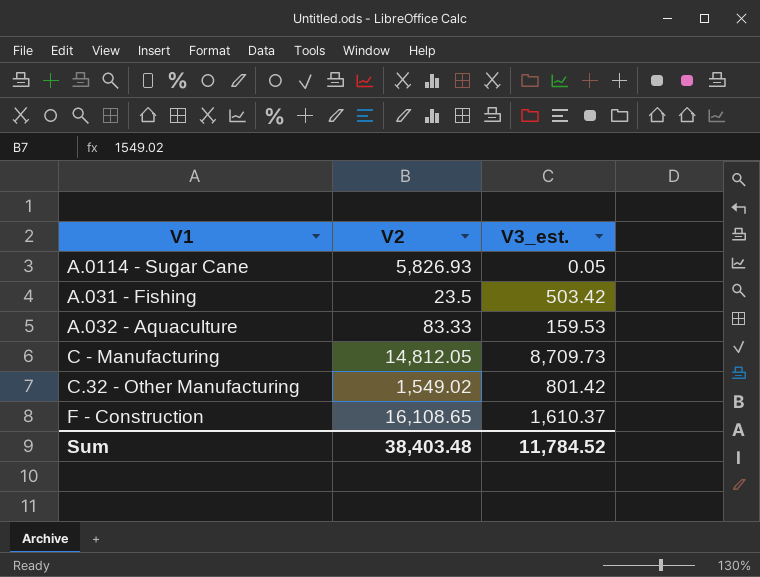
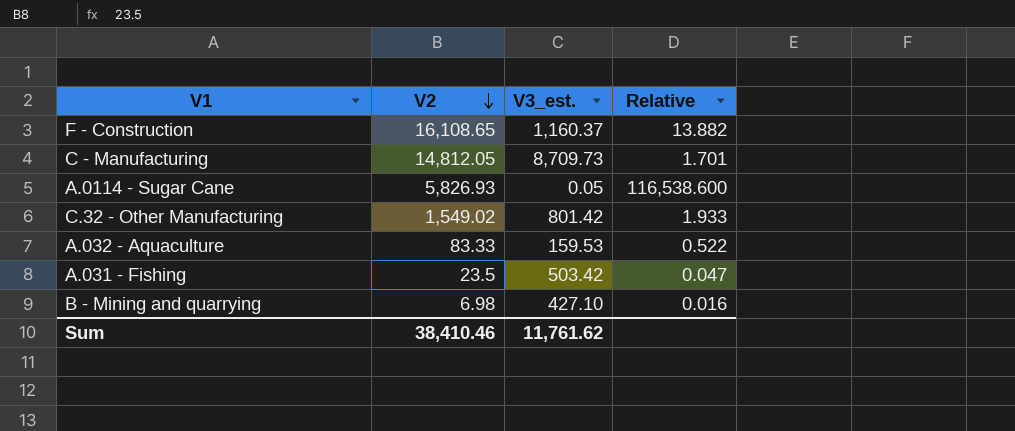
row order: none -> V2 descending
column Relative | formula: none -> [V2] / [V3_est.]
F - Construction | V3_est.: 1,610.37 -> 1,160.37
row B - Mining and quarrying: none -> 6.98 | 427.10 | 0.016
Sum | V2: 38,403.48 -> 38,410.46
Sum | V3_est.: 11,784.52 -> 11,761.62

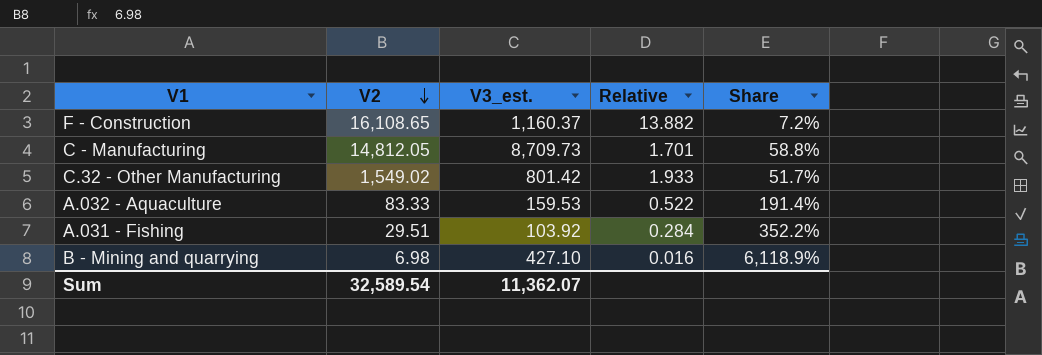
column Share | formula: none -> [V3_est.] / [V2]
row A.0114 - Sugar Cane: 5,826.93 | 0.05 | 116,538.600 -> none
A.031 - Fishing | V2: 23.5 -> 29.51
A.031 - Fishing | V3_est.: 503.42 -> 103.92
A.031 - Fishing | Relative: 0.047 -> 0.284
Sum | V2: 38,410.46 -> 32,589.54
Sum | V3_est.: 11,761.62 -> 11,362.07

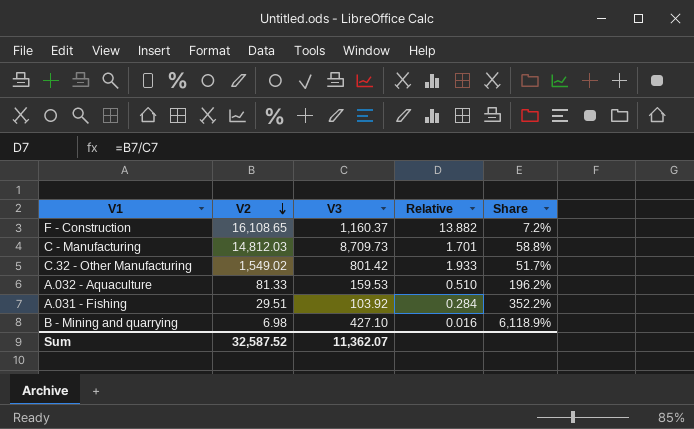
column name: V3_est. -> V3
C - Manufacturing | V2: 14,812.05 -> 14,812.03
A.032 - Aquaculture | V2: 83.33 -> 81.33
A.032 - Aquaculture | Relative: 0.522 -> 0.510
A.032 - Aquaculture | Share: 191.4% -> 196.2%
Sum | V2: 32,589.54 -> 32,587.52

